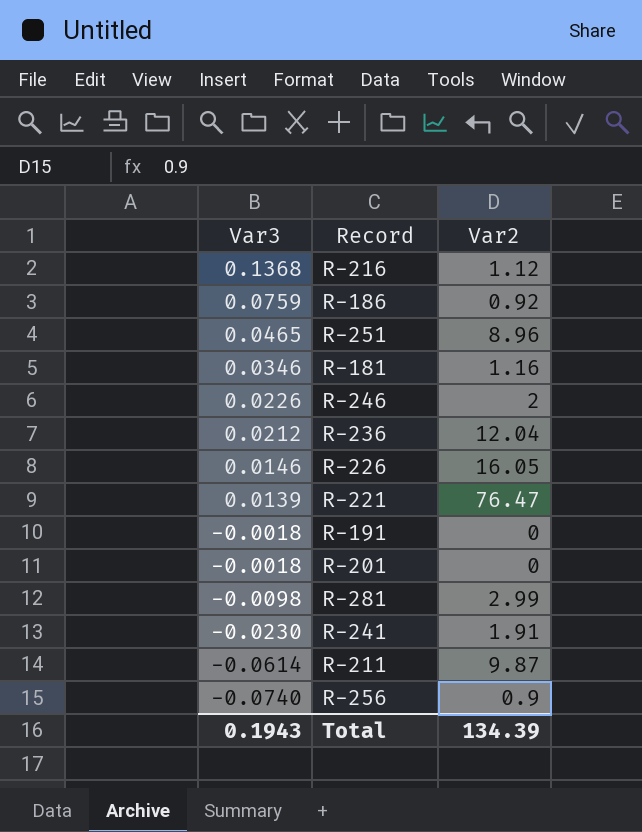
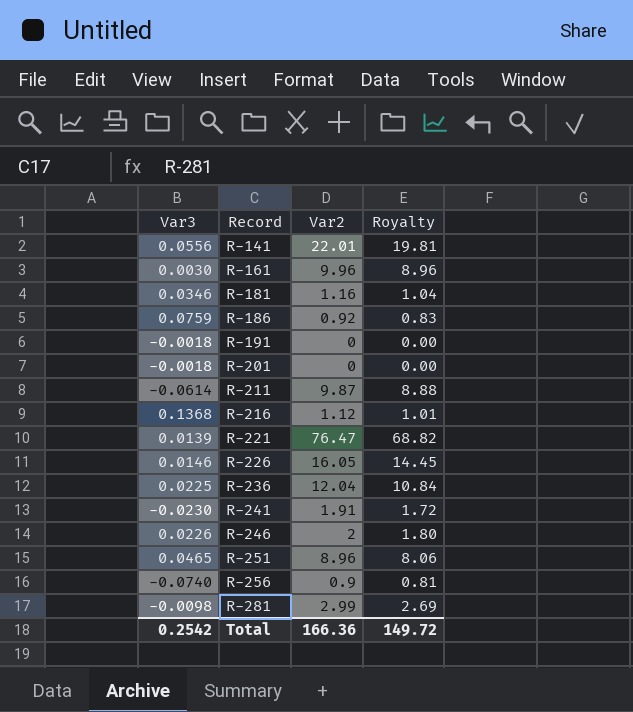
row order: Var3 descending -> Record ascending
column Royalty | formula: none -> [Var2] * 0.9
row R-141: none -> 0.0556 | 22.01 | 19.81
row R-161: none -> 0.0030 | 9.96 | 8.96
R-236 | Var3: 0.0212 -> 0.0225
Total | Var3: 0.1943 -> 0.2542
Total | Var2: 134.39 -> 166.36

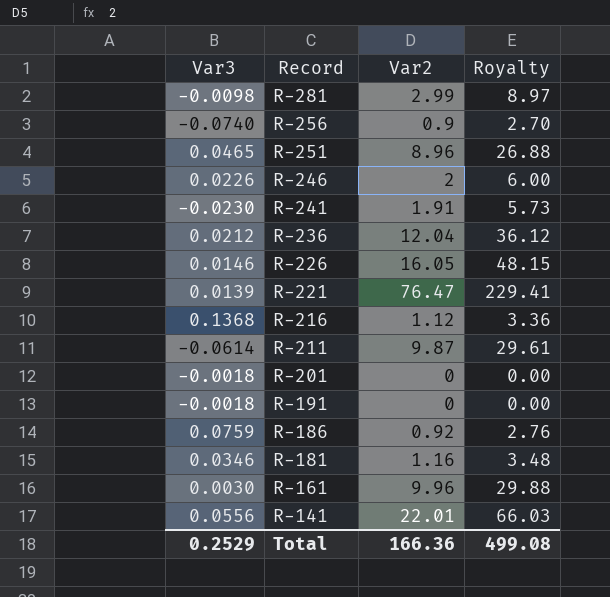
row order: Record ascending -> Record descending
column Royalty | formula: [Var2] * 0.9 -> [Var2] * 3
R-236 | Var3: 0.0225 -> 0.0212
Total | Var3: 0.2542 -> 0.2529
Total | Royalty: 149.72 -> 499.08

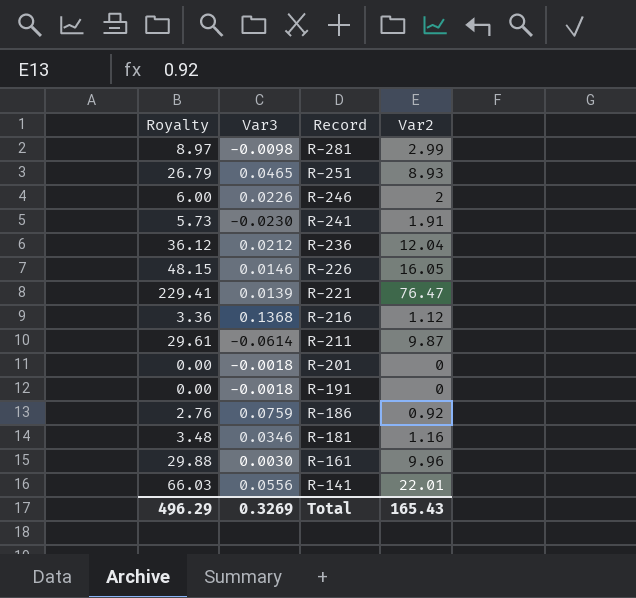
column Royalty | position: 4 -> 1
row R-256: -0.0740 | 0.9 | 2.70 -> none
R-251 | Royalty: 26.88 -> 26.79
R-251 | Var2: 8.96 -> 8.93
Total | Royalty: 499.08 -> 496.29
Total | Var3: 0.2529 -> 0.3269
Total | Var2: 166.36 -> 165.43

